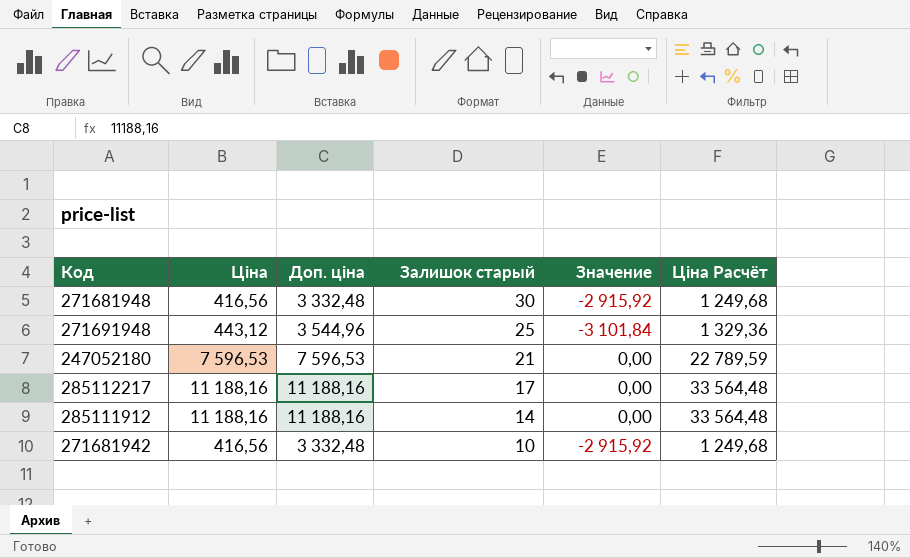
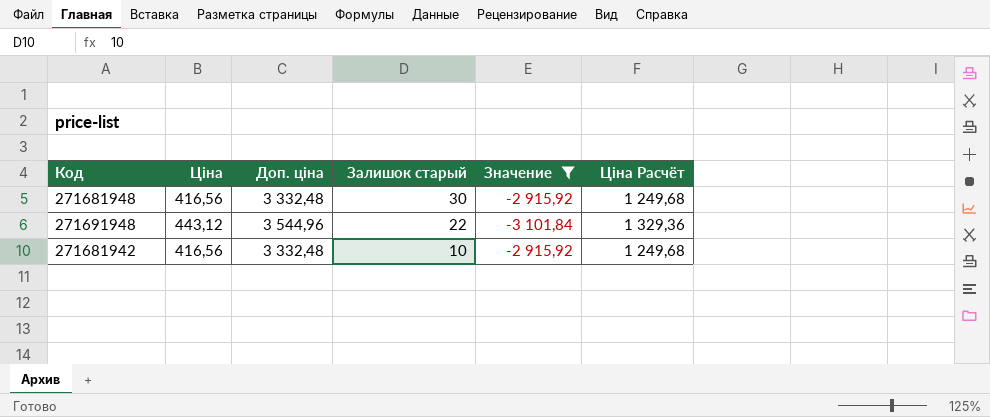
filter: none -> Значение != 0,00
271691948 | Залишок старый: 25 -> 22

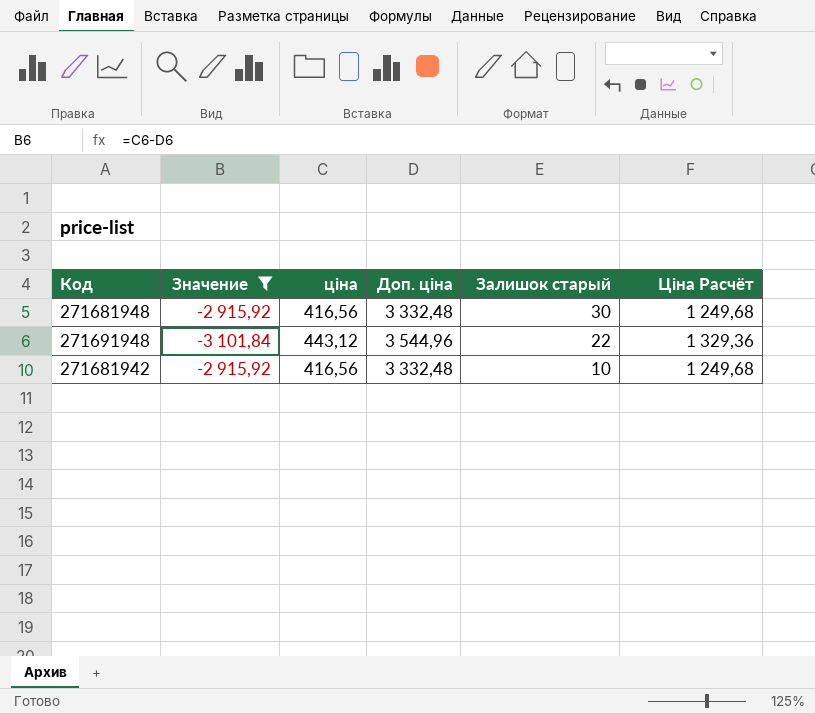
column Значение | position: 5 -> 2
column name: Ціна -> ціна

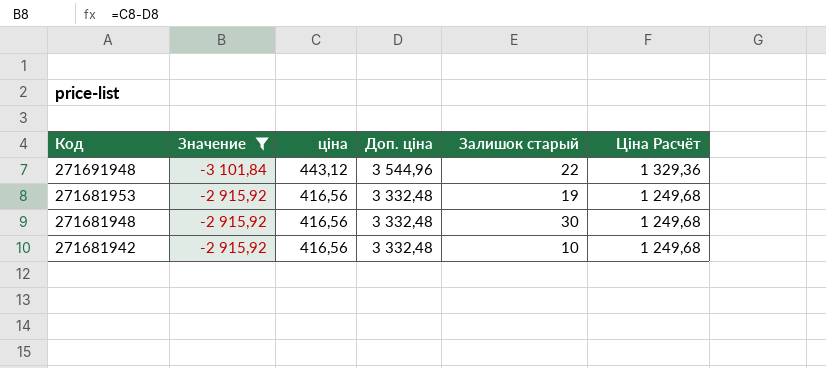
row order: Залишок старый descending -> Код descending
row 271681953: none -> -2 915,92 | 416,56 | 3 332,48 | 19 | 1 249,68

